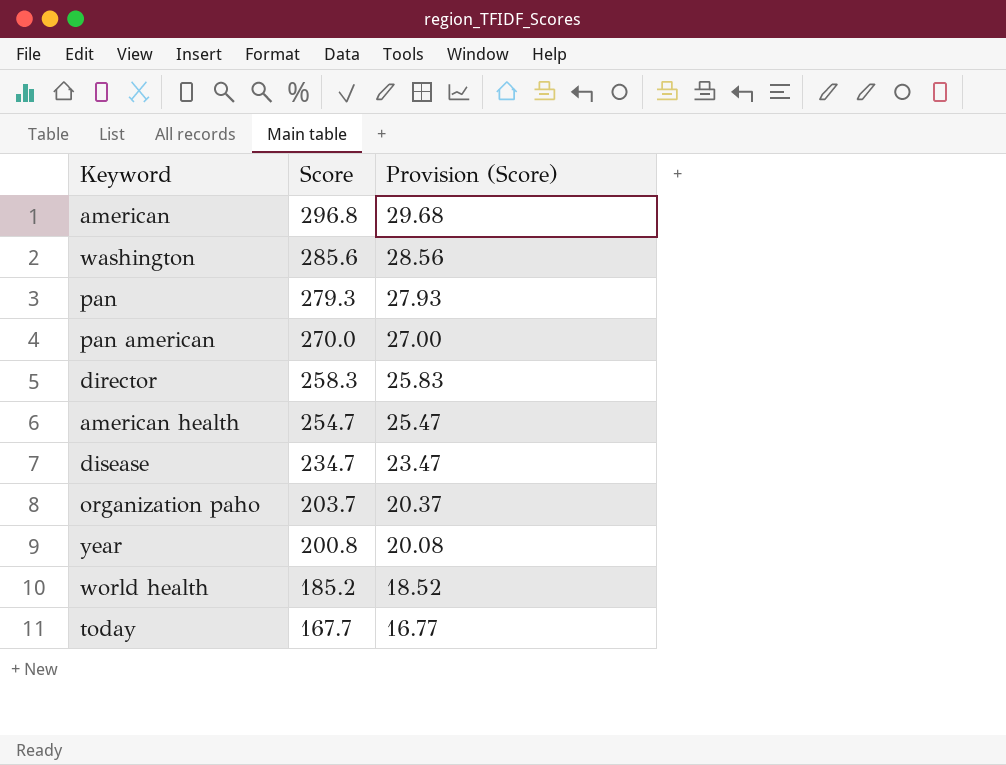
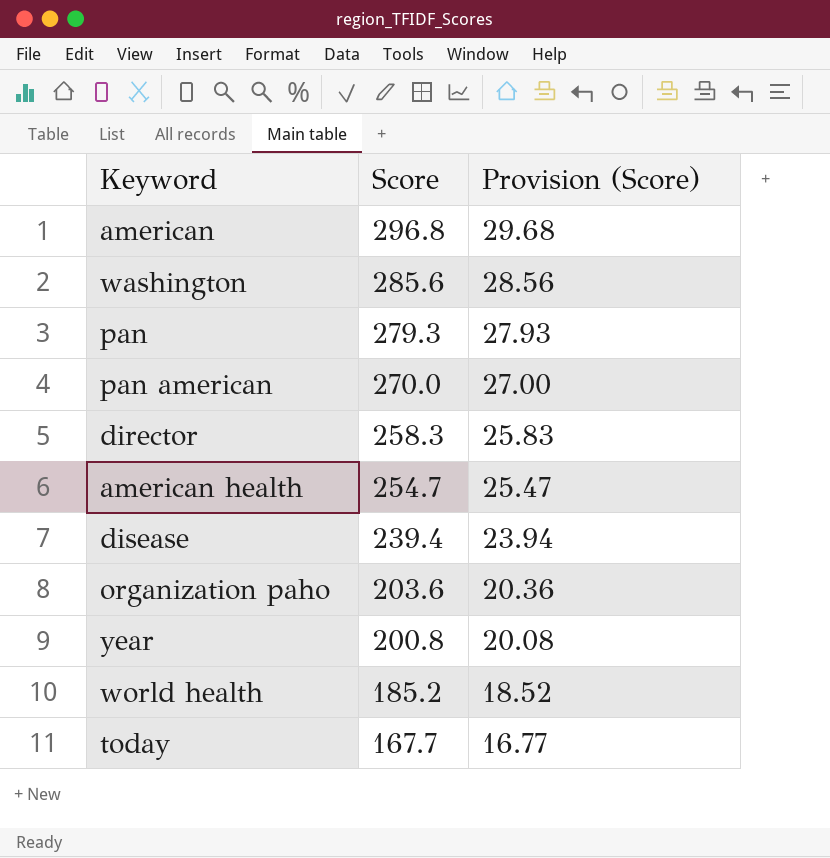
disease | Score: 234.7 -> 239.4
disease | Provision (Score): 23.47 -> 23.94
organization paho | Score: 203.7 -> 203.6
organization paho | Provision (Score): 20.37 -> 20.36

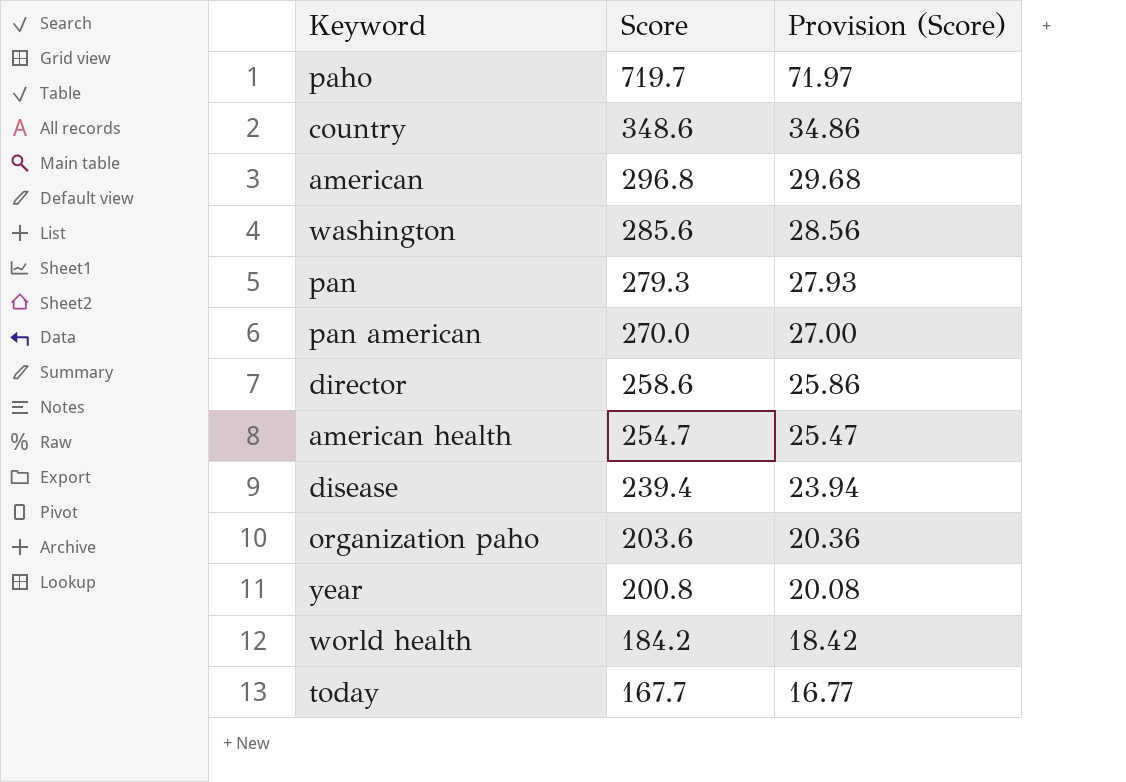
row paho: none -> 719.7 | 71.97
row country: none -> 348.6 | 34.86
director | Score: 258.3 -> 258.6
director | Provision (Score): 25.83 -> 25.86
world health | Score: 185.2 -> 184.2
world health | Provision (Score): 18.52 -> 18.42

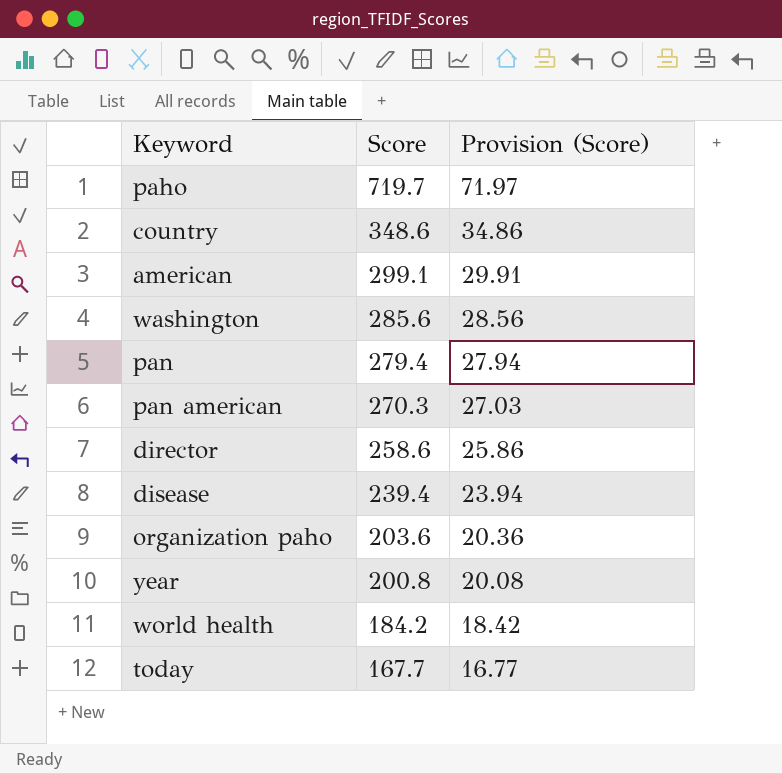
row american health: 254.7 | 25.47 -> none
american | Score: 296.8 -> 299.1
american | Provision (Score): 29.68 -> 29.91
pan | Score: 279.3 -> 279.4
pan | Provision (Score): 27.93 -> 27.94
pan american | Score: 270.0 -> 270.3
pan american | Provision (Score): 27.00 -> 27.03

